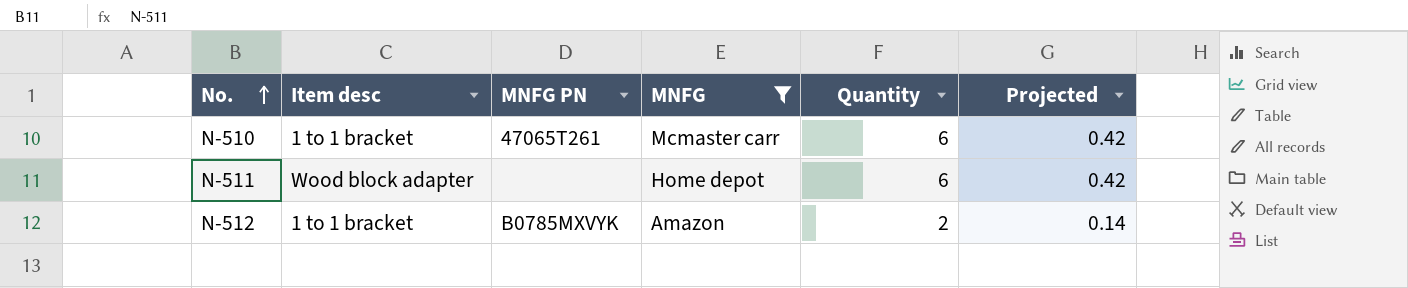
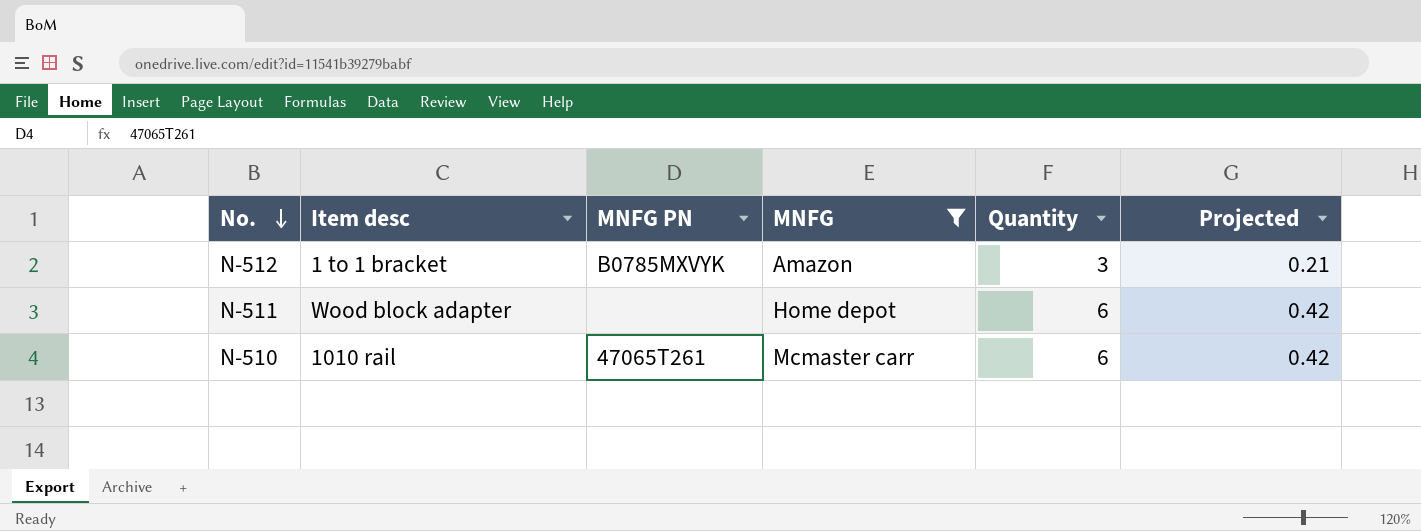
row order: No. ascending -> No. descending
N-512 | Quantity: 2 -> 3
N-512 | Projected: 0.14 -> 0.21
N-510 | Item desc: 1 to 1 bracket -> 1010 rail

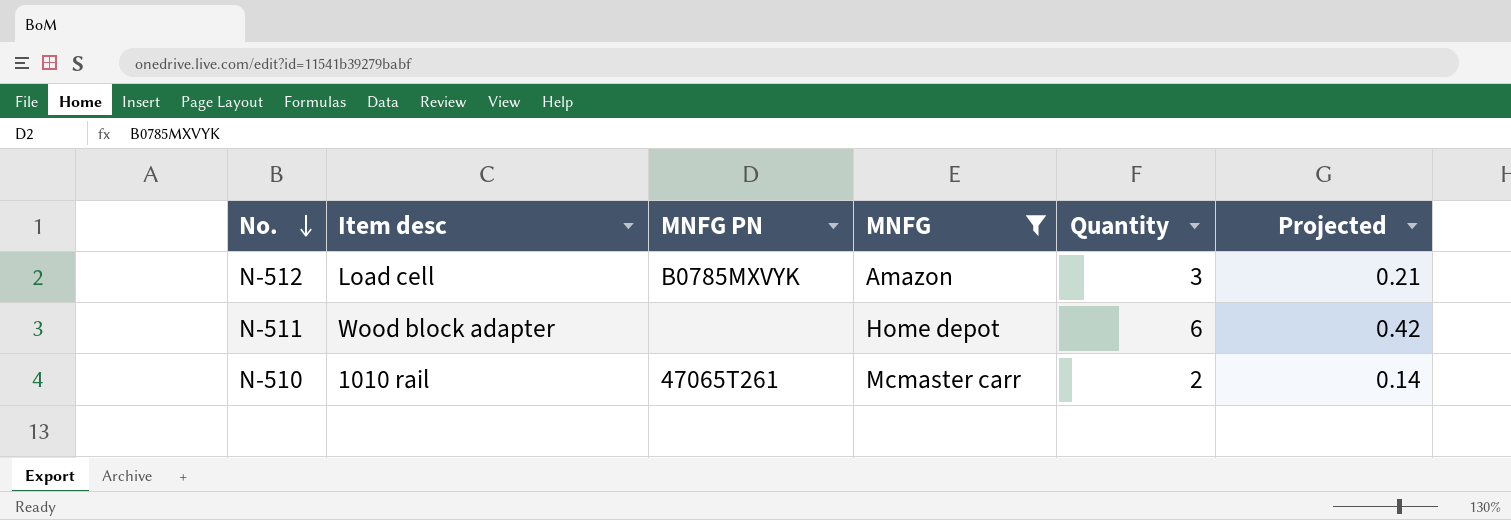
N-512 | Item desc: 1 to 1 bracket -> Load cell
N-510 | Quantity: 6 -> 2
N-510 | Projected: 0.42 -> 0.14

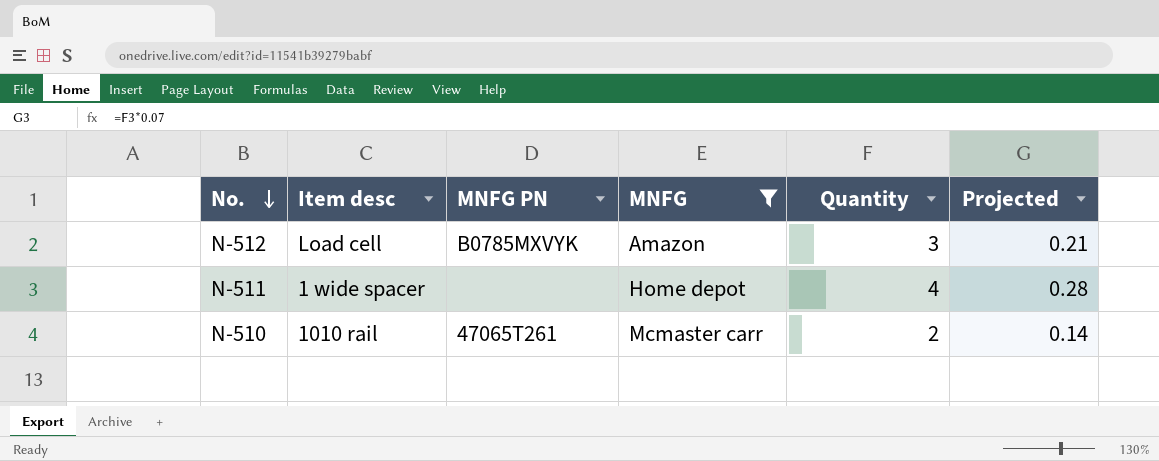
N-511 | Item desc: Wood block adapter -> 1 wide spacer
N-511 | Quantity: 6 -> 4
N-511 | Projected: 0.42 -> 0.28

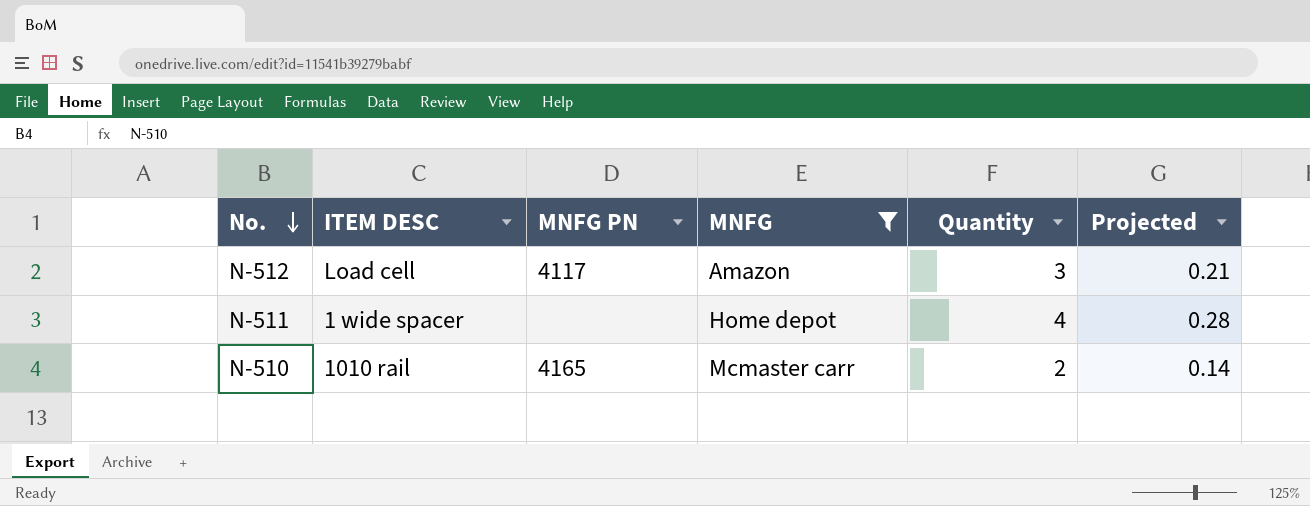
column name: Item desc -> ITEM DESC
N-512 | MNFG PN: B0785MXVYK -> 4117
N-510 | MNFG PN: 47065T261 -> 4165

